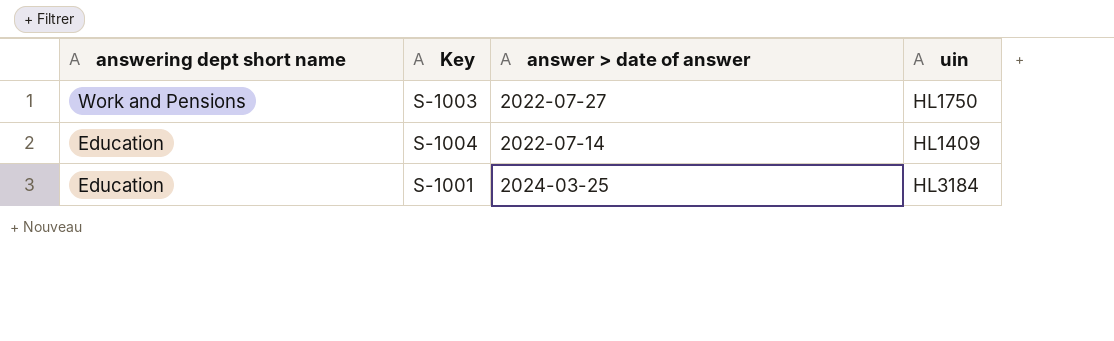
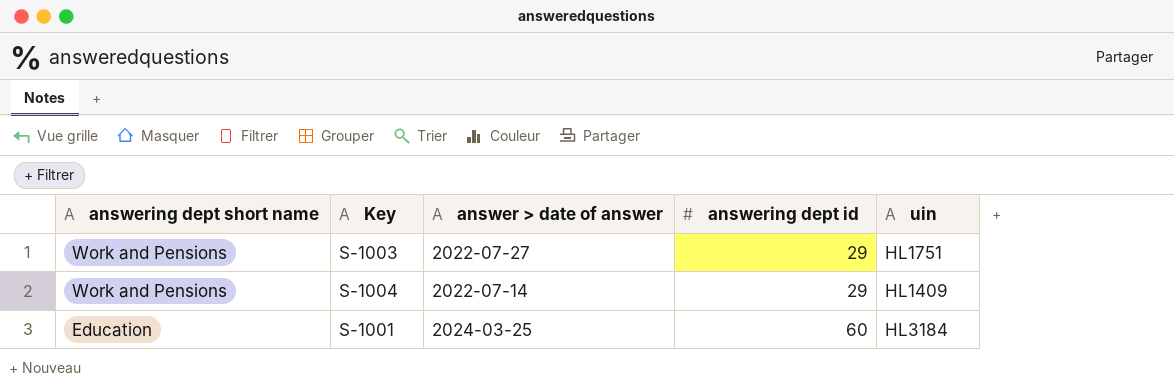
column answering dept id | position: none -> 4
S-1003 | uin: HL1750 -> HL1751
S-1004 | answering dept short name: Education -> Work and Pensions

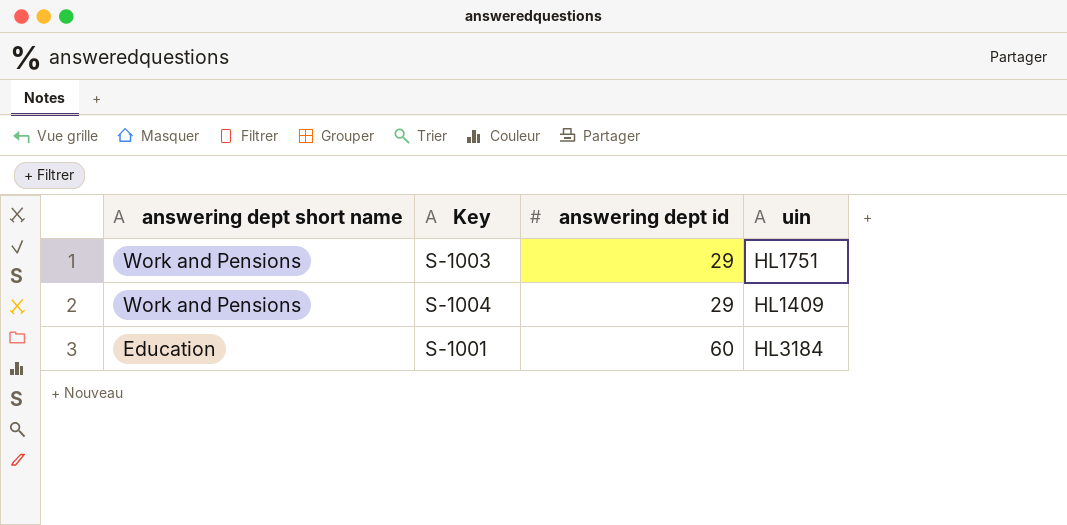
column answer > date of answer | position: 3 -> none

